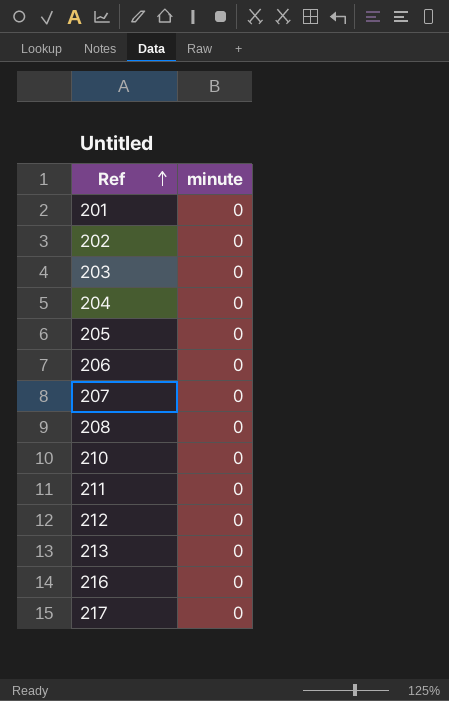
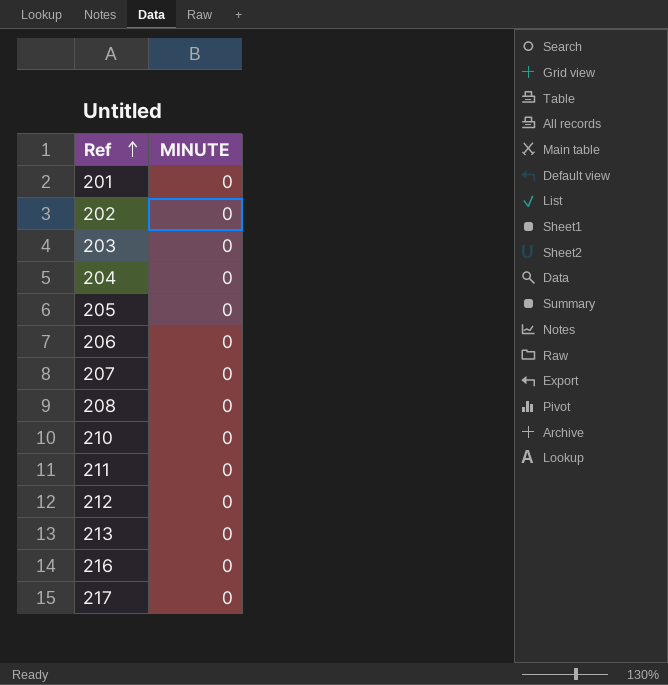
column name: minute -> MINUTE

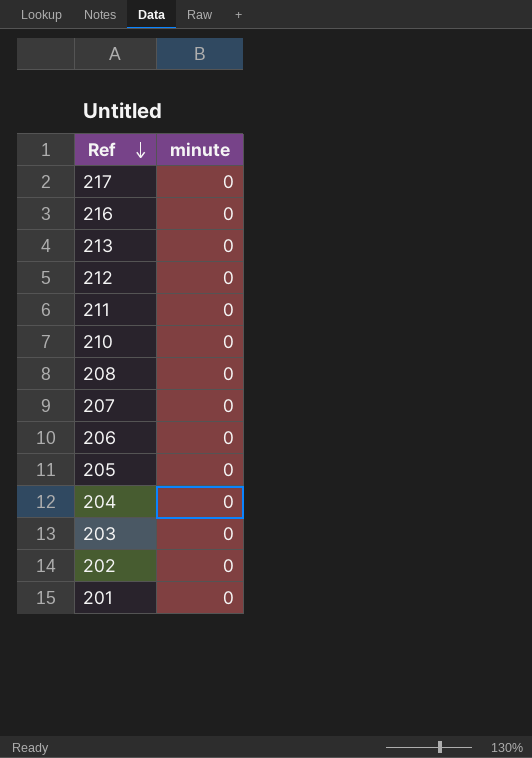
row order: Ref ascending -> Ref descending
column name: MINUTE -> minute

